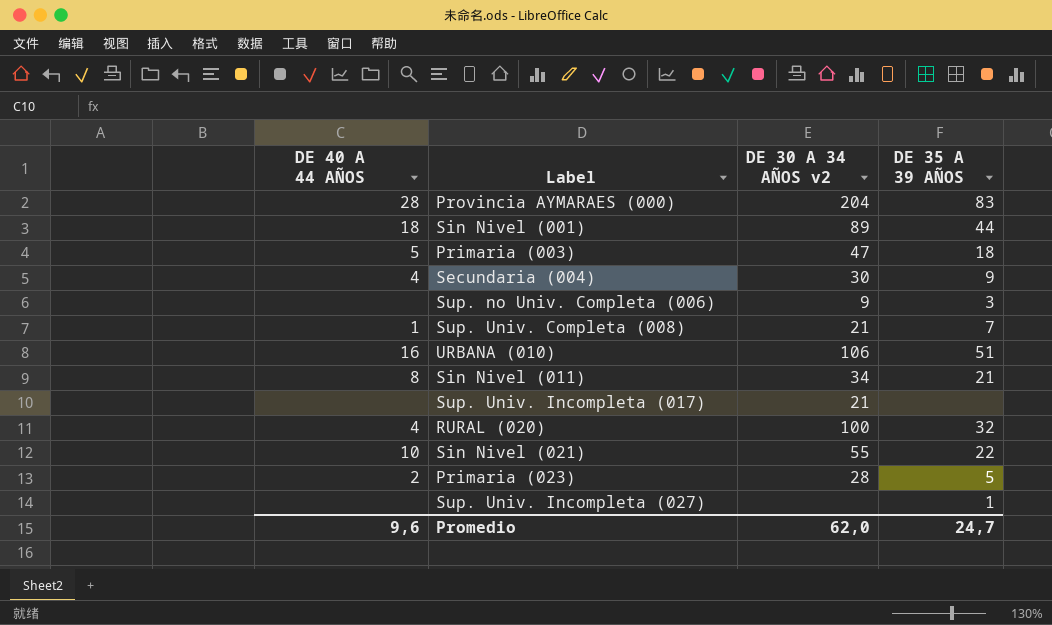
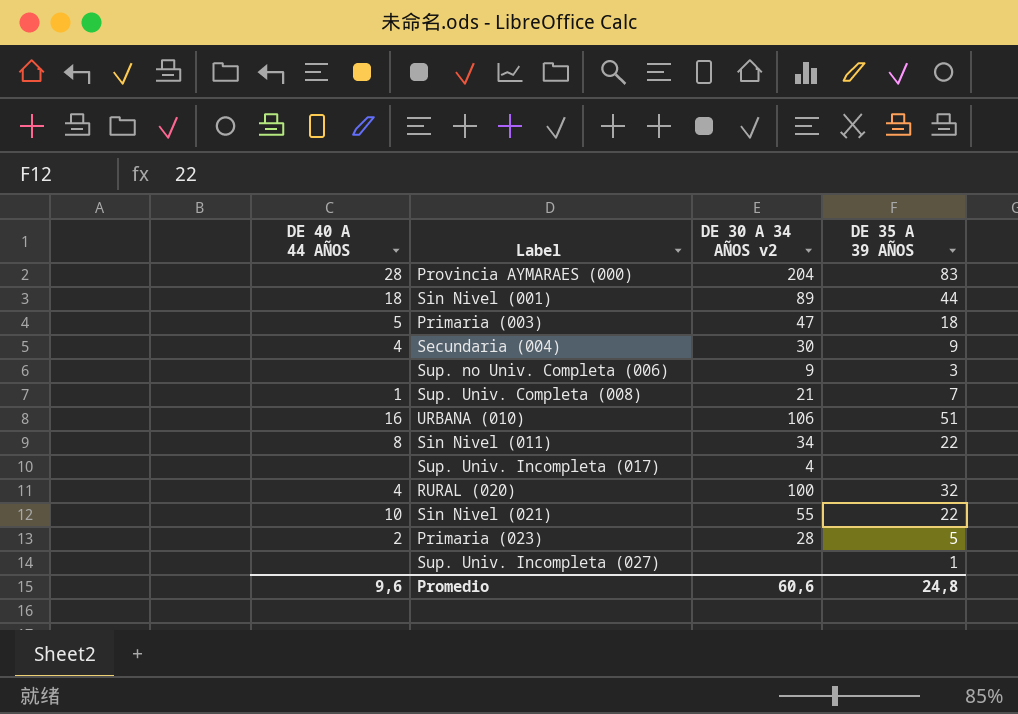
Sin Nivel (011) | DE 35 A 39 AÑOS: 21 -> 22
Sup. Univ. Incompleta (017) | DE 30 A 34 AÑOS v2: 21 -> 4
Promedio | DE 30 A 34 AÑOS v2: 62,0 -> 60,6
Promedio | DE 35 A 39 AÑOS: 24,7 -> 24,8

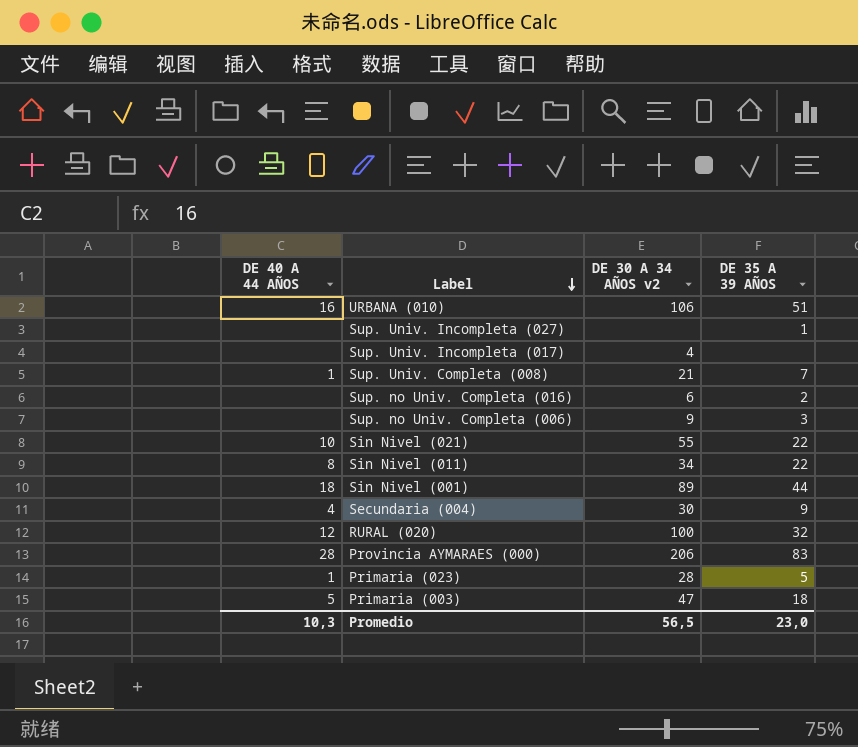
row order: none -> Label descending
row Sup. no Univ. Completa (016): none -> none | 6 | 2
RURAL (020) | DE 40 A 44 AÑOS: 4 -> 12
Provincia AYMARAES (000) | DE 30 A 34 AÑOS v2: 204 -> 206
Primaria (023) | DE 40 A 44 AÑOS: 2 -> 1
Promedio | DE 40 A 44 AÑOS: 9,6 -> 10,3
Promedio | DE 30 A 34 AÑOS v2: 60,6 -> 56,5
Promedio | DE 35 A 39 AÑOS: 24,8 -> 23,0

